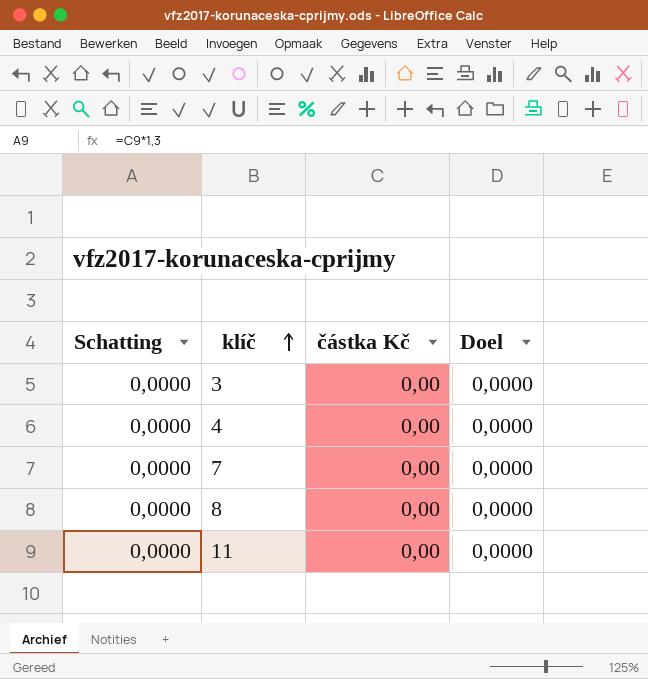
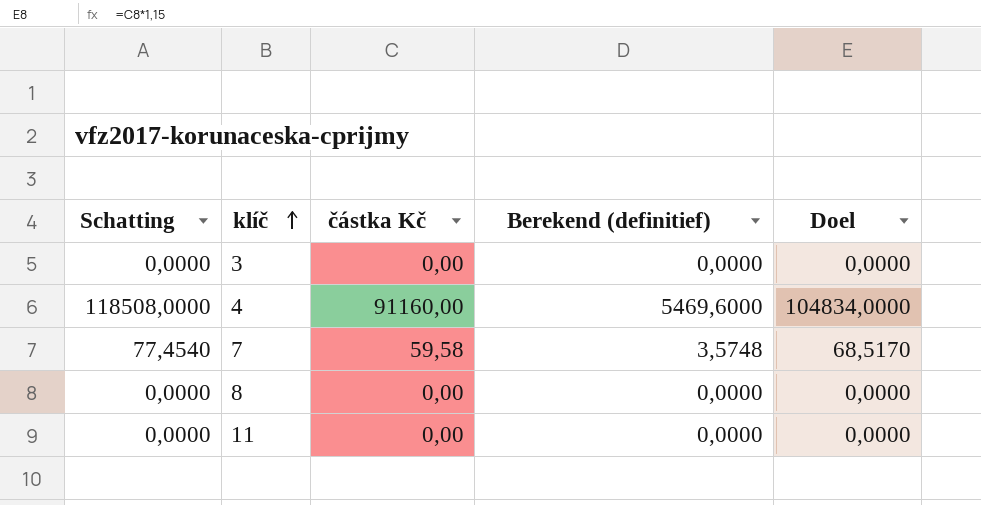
column Berekend (definitief) | formula: none -> [částka Kč] * 0,06
4 | Schatting: 0,0000 -> 118508,0000
4 | částka Kč: 0,00 -> 91160,00
4 | Doel: 0,0000 -> 104834,0000
7 | Schatting: 0,0000 -> 77,4540
7 | částka Kč: 0,00 -> 59,58
7 | Doel: 0,0000 -> 68,5170

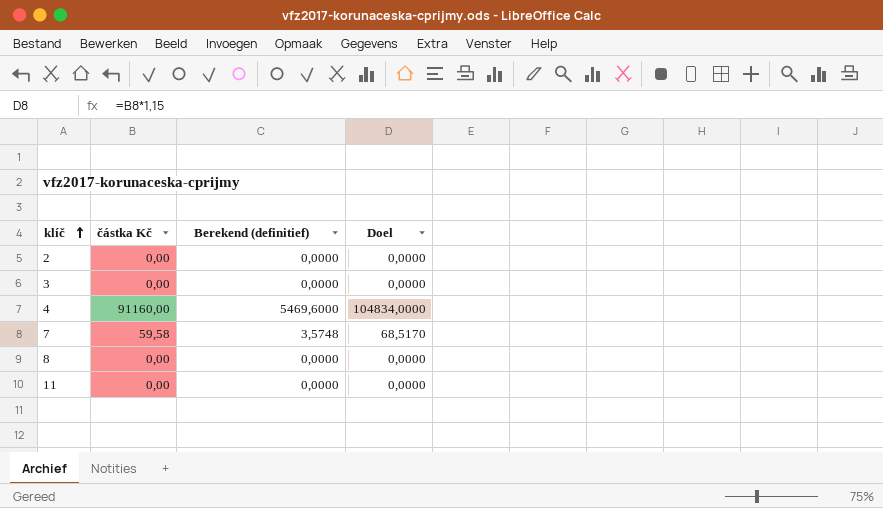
column Schatting | formula: [částka Kč] * 1,3 -> none
row 2: none -> 0,00 | 0,0000 | 0,0000

